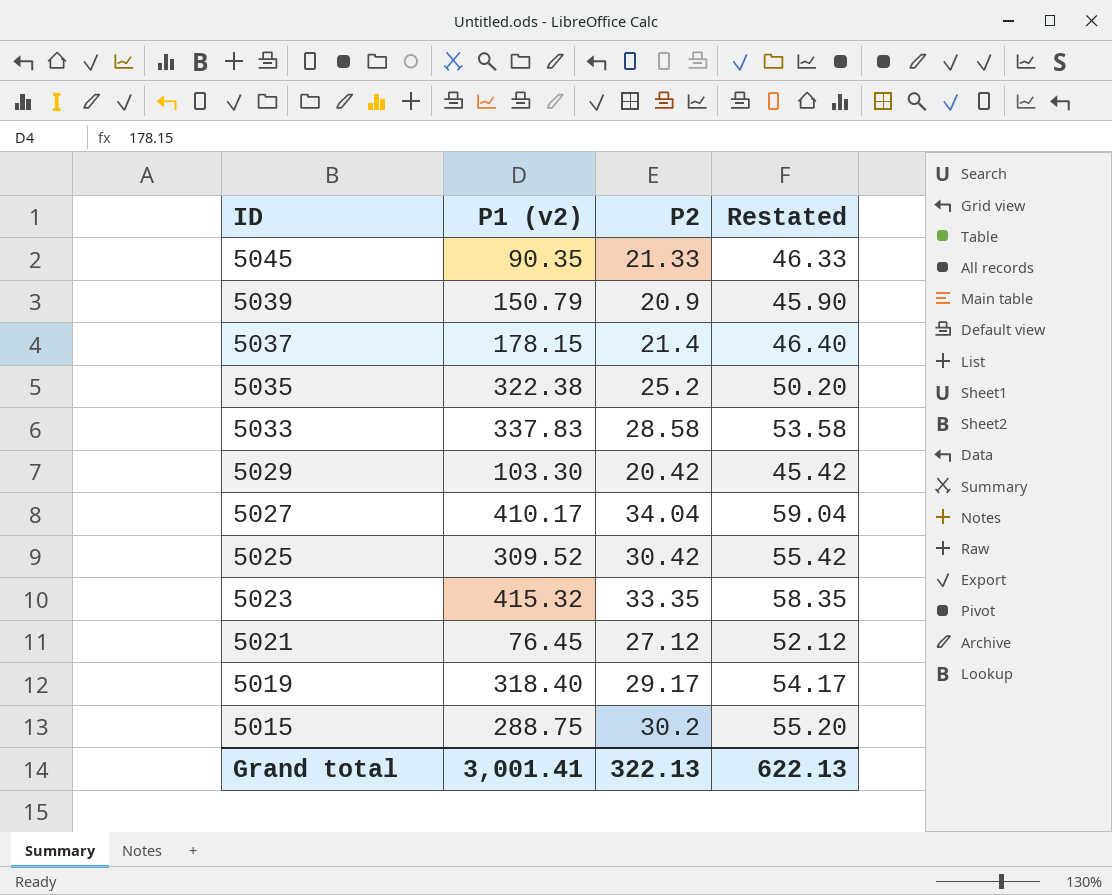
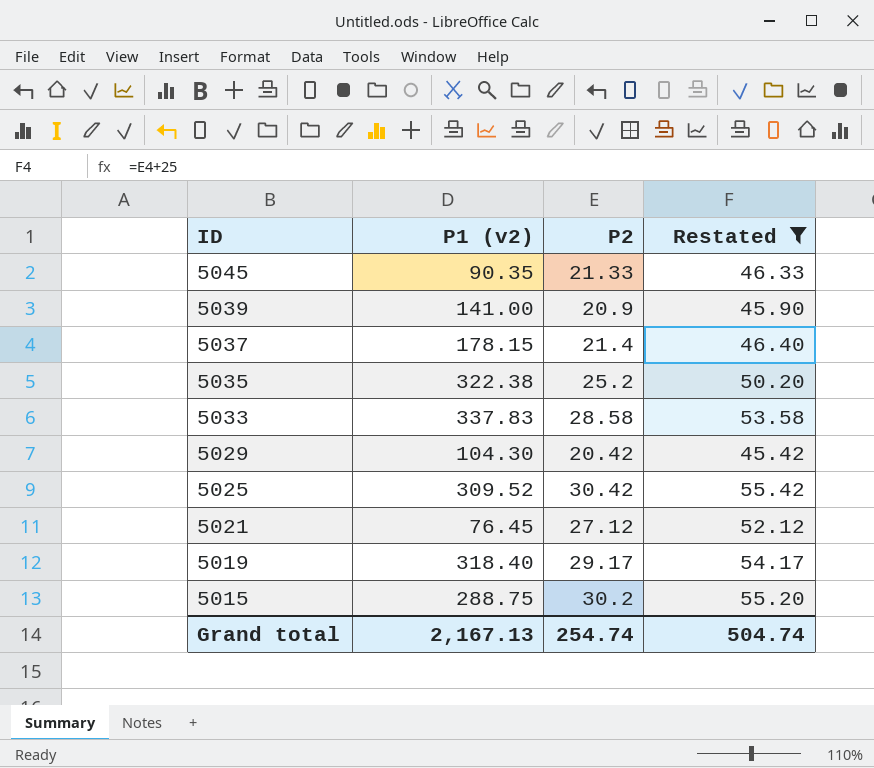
filter: none -> Restated <= 55.42
5039 | P1 (v2): 150.79 -> 141.00
5029 | P1 (v2): 103.30 -> 104.30
Grand total | P1 (v2): 3,001.41 -> 2,167.13
Grand total | P2: 322.13 -> 254.74
Grand total | Restated: 622.13 -> 504.74

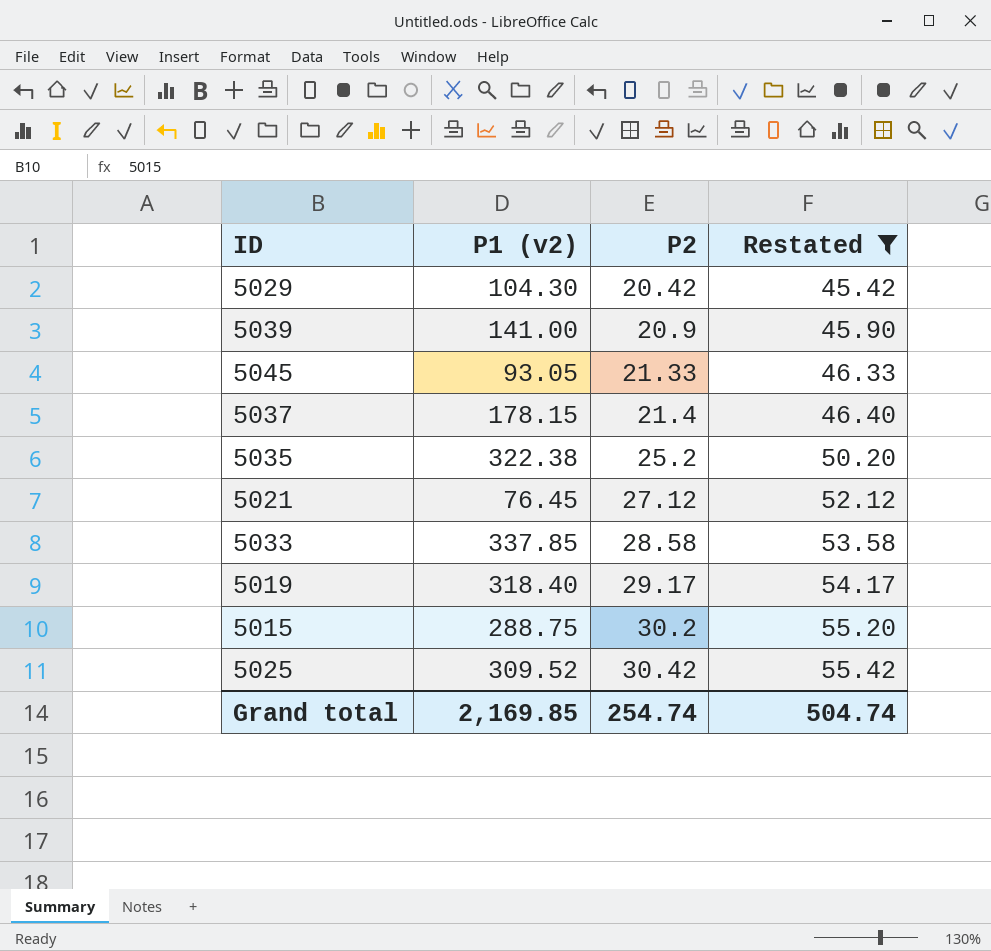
row order: ID descending -> P2 ascending
5045 | P1 (v2): 90.35 -> 93.05
5033 | P1 (v2): 337.83 -> 337.85
Grand total | P1 (v2): 2,167.13 -> 2,169.85

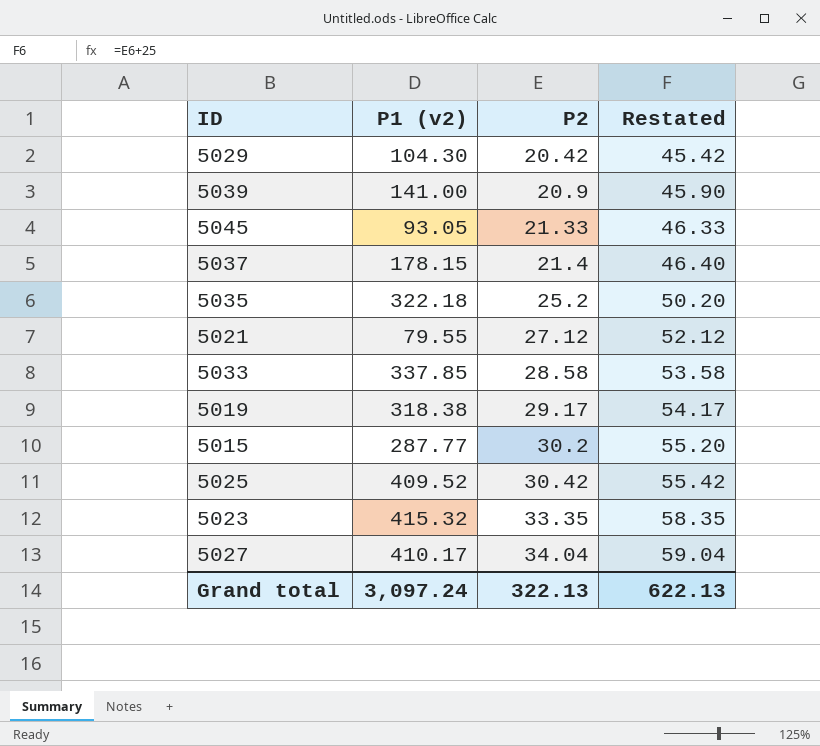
filter: Restated <= 55.42 -> none
5035 | P1 (v2): 322.38 -> 322.18
5021 | P1 (v2): 76.45 -> 79.55
5019 | P1 (v2): 318.40 -> 318.38
5015 | P1 (v2): 288.75 -> 287.77
5025 | P1 (v2): 309.52 -> 409.52
Grand total | P1 (v2): 2,169.85 -> 3,097.24
Grand total | P2: 254.74 -> 322.13
Grand total | Restated: 504.74 -> 622.13

